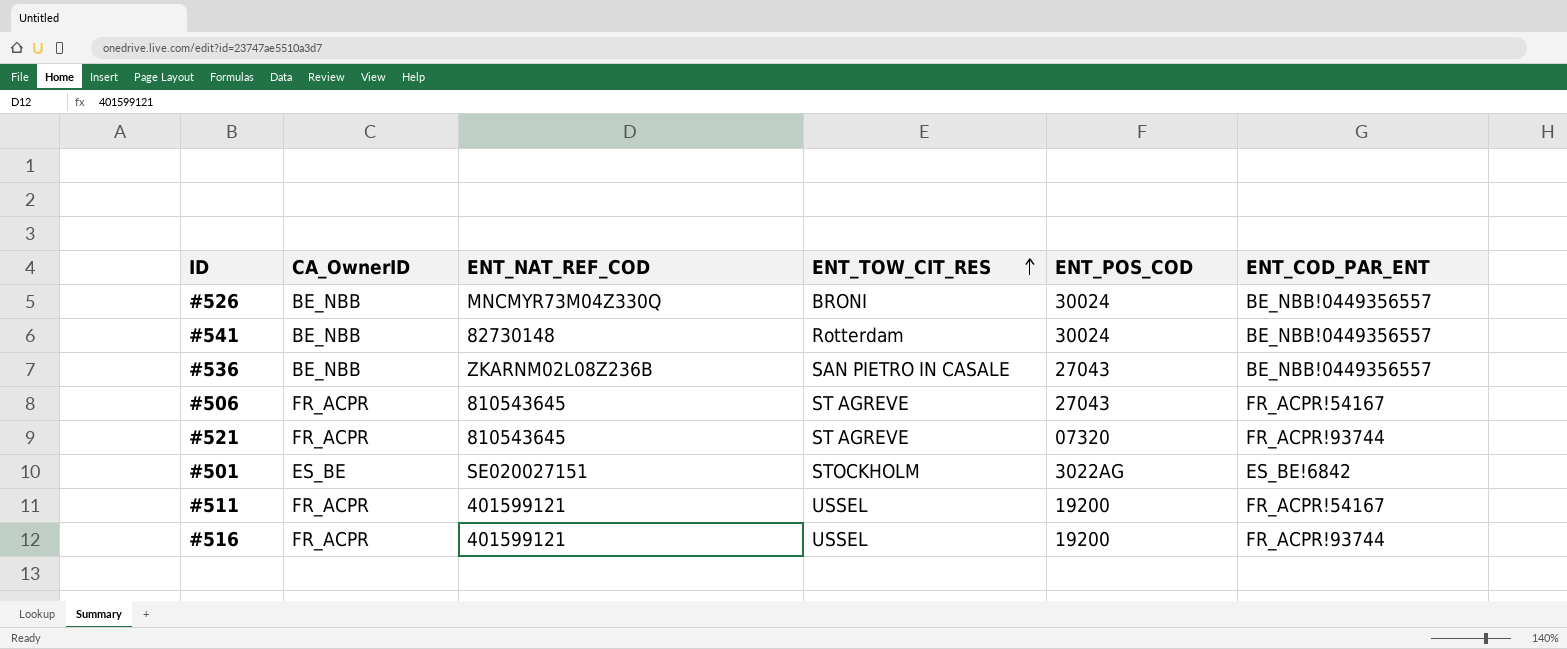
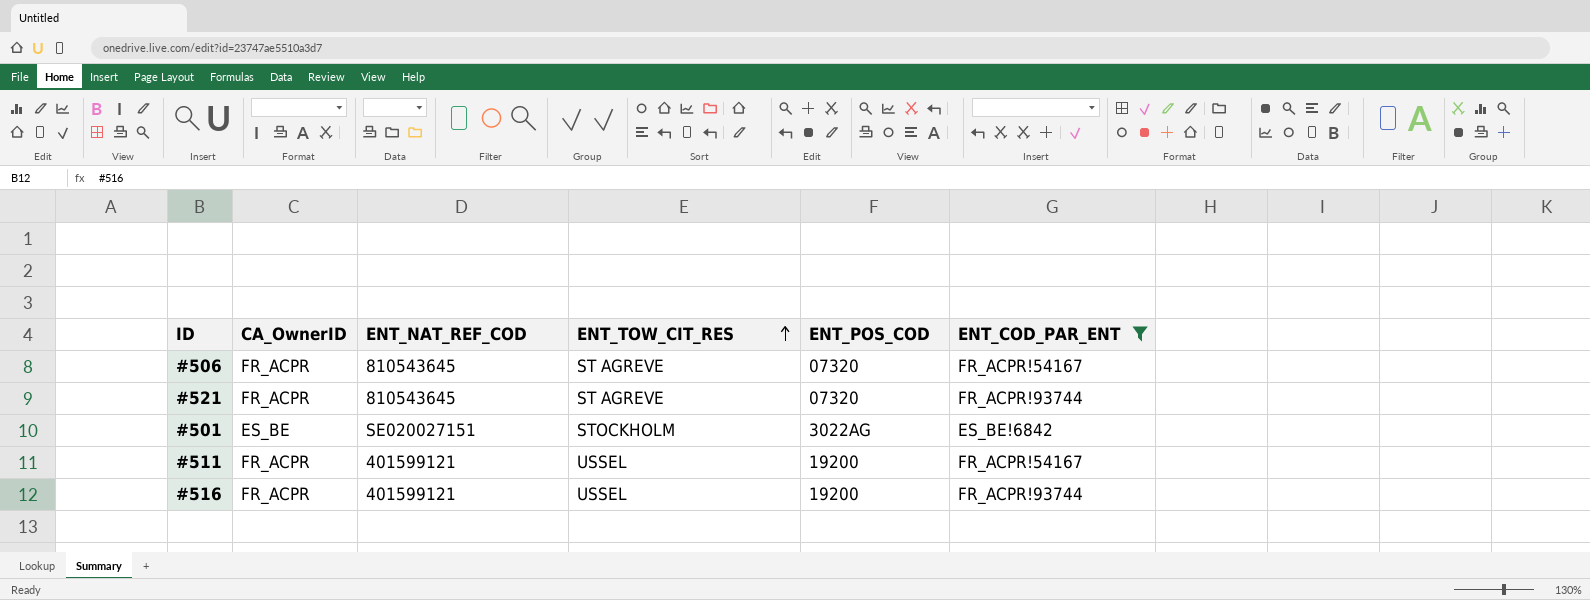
filter: none -> ENT_COD_PAR_ENT != BE_NBB!0449356557
#506 | ENT_POS_COD: 27043 -> 07320

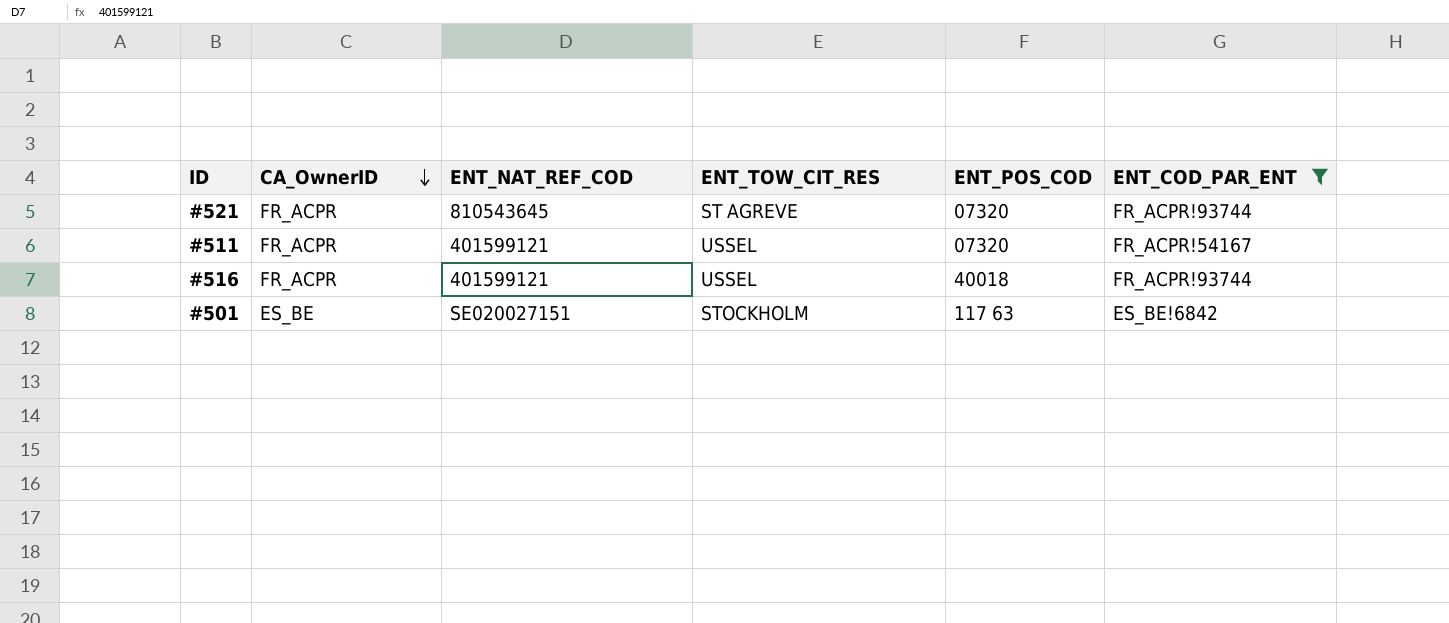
row order: ENT_TOW_CIT_RES ascending -> CA_OwnerID descending
row #506: FR_ACPR | 810543645 | ST AGREVE | 07320 | FR_ACPR!54167 -> none
#511 | ENT_POS_COD: 19200 -> 07320
#516 | ENT_POS_COD: 19200 -> 40018
#501 | ENT_POS_COD: 3022AG -> 117 63

